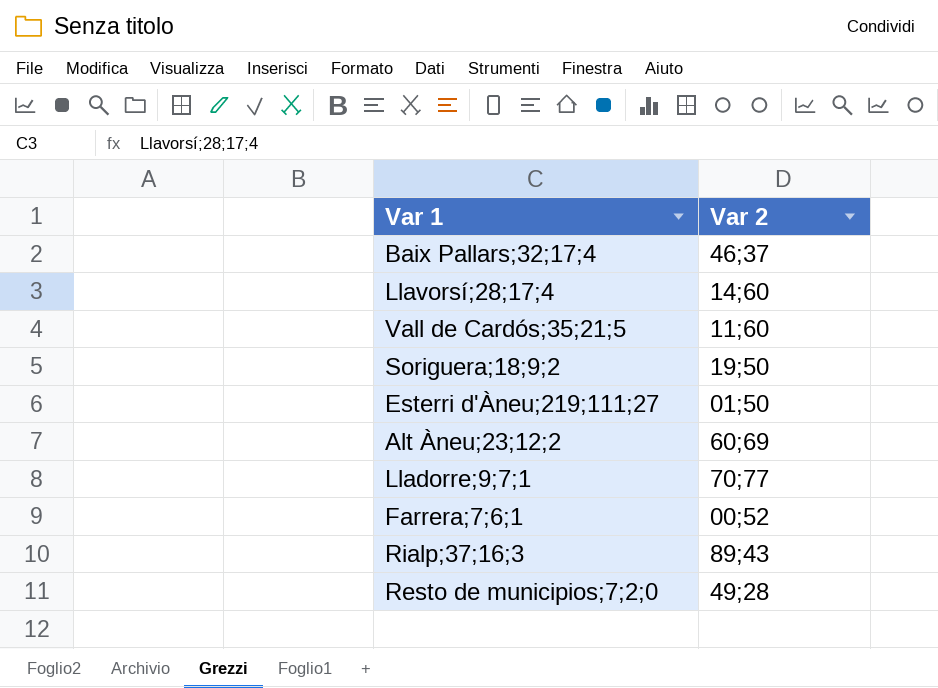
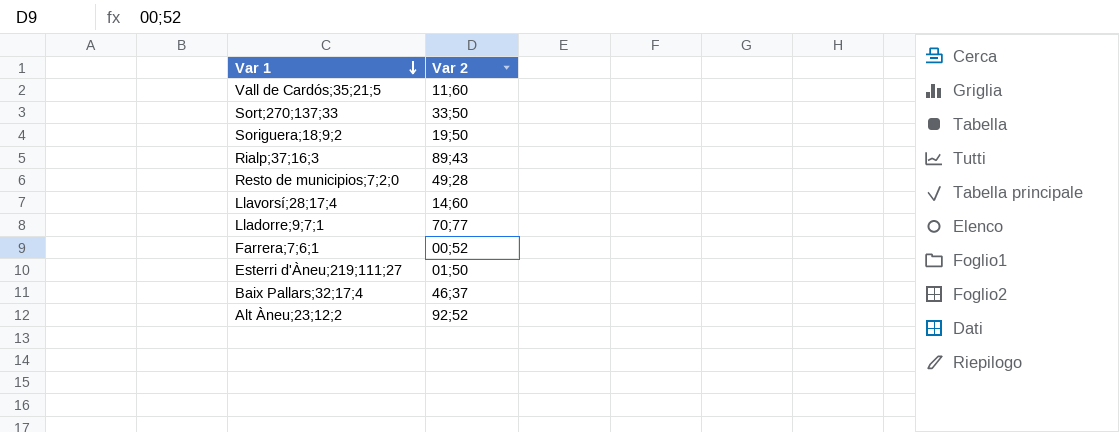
row order: none -> Var 1 descending
row Sort;270;137;33: none -> 33;50
Alt Àneu;23;12;2 | Var 2: 60;69 -> 92;52

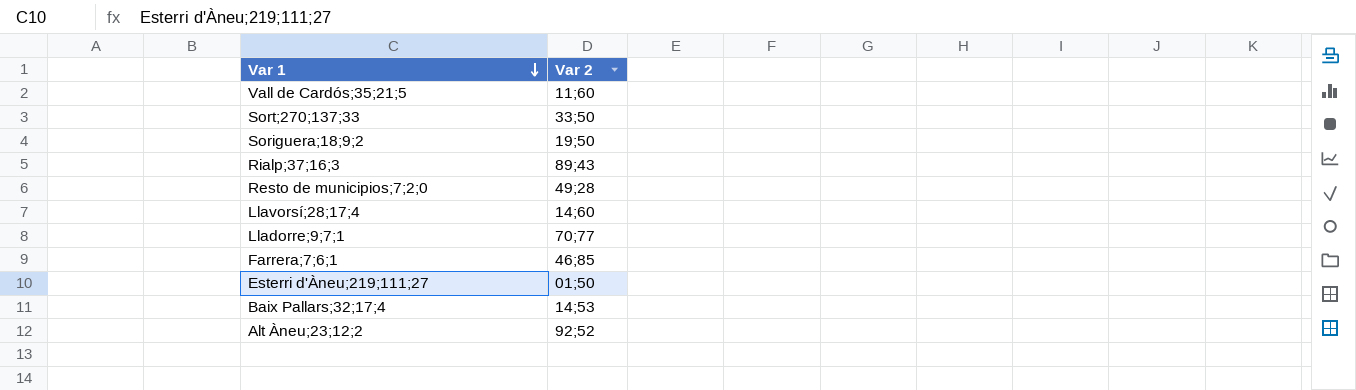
Farrera;7;6;1 | Var 2: 00;52 -> 46;85
Baix Pallars;32;17;4 | Var 2: 46;37 -> 14;53

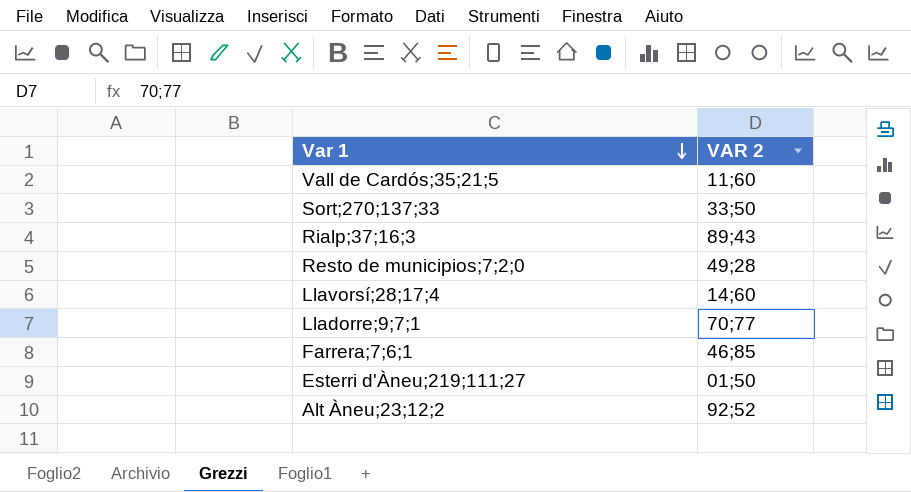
column name: Var 2 -> VAR 2
row Soriguera;18;9;2: 19;50 -> none
row Baix Pallars;32;17;4: 14;53 -> none

